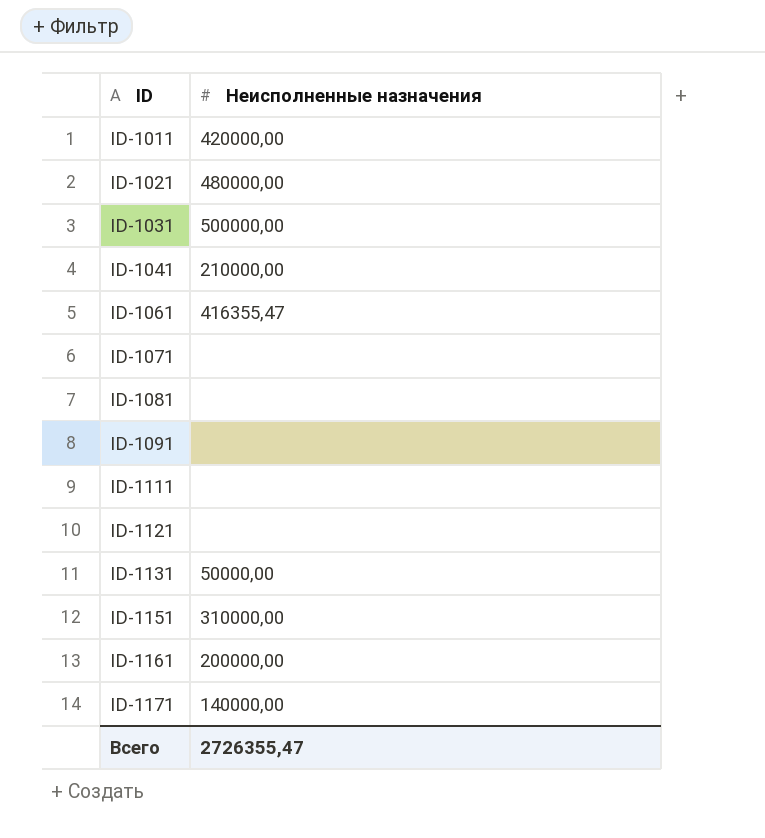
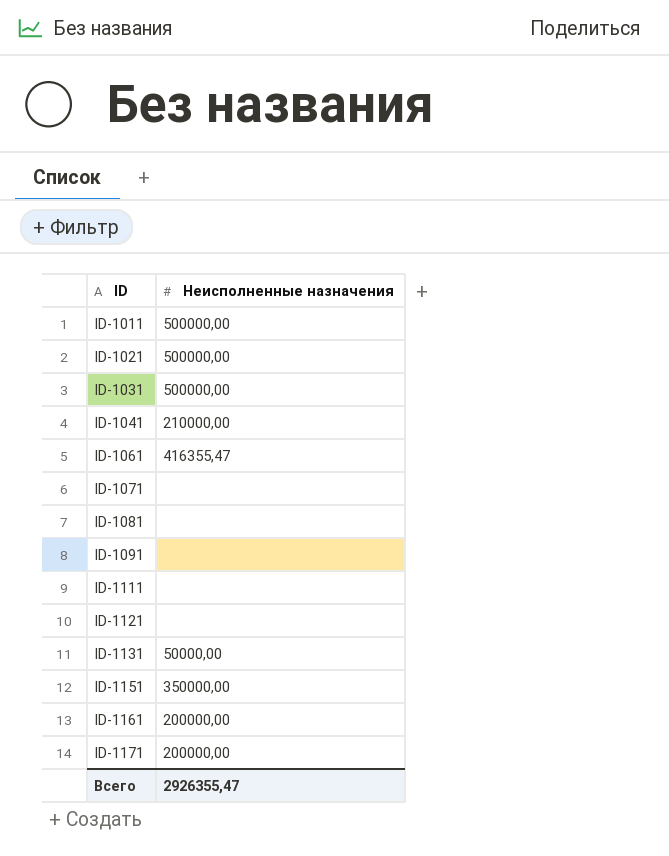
ID-1011 | Неисполненные назначения: 420000,00 -> 500000,00
ID-1021 | Неисполненные назначения: 480000,00 -> 500000,00
ID-1151 | Неисполненные назначения: 310000,00 -> 350000,00
ID-1171 | Неисполненные назначения: 140000,00 -> 200000,00
Всего | Неисполненные назначения: 2726355,47 -> 2926355,47

